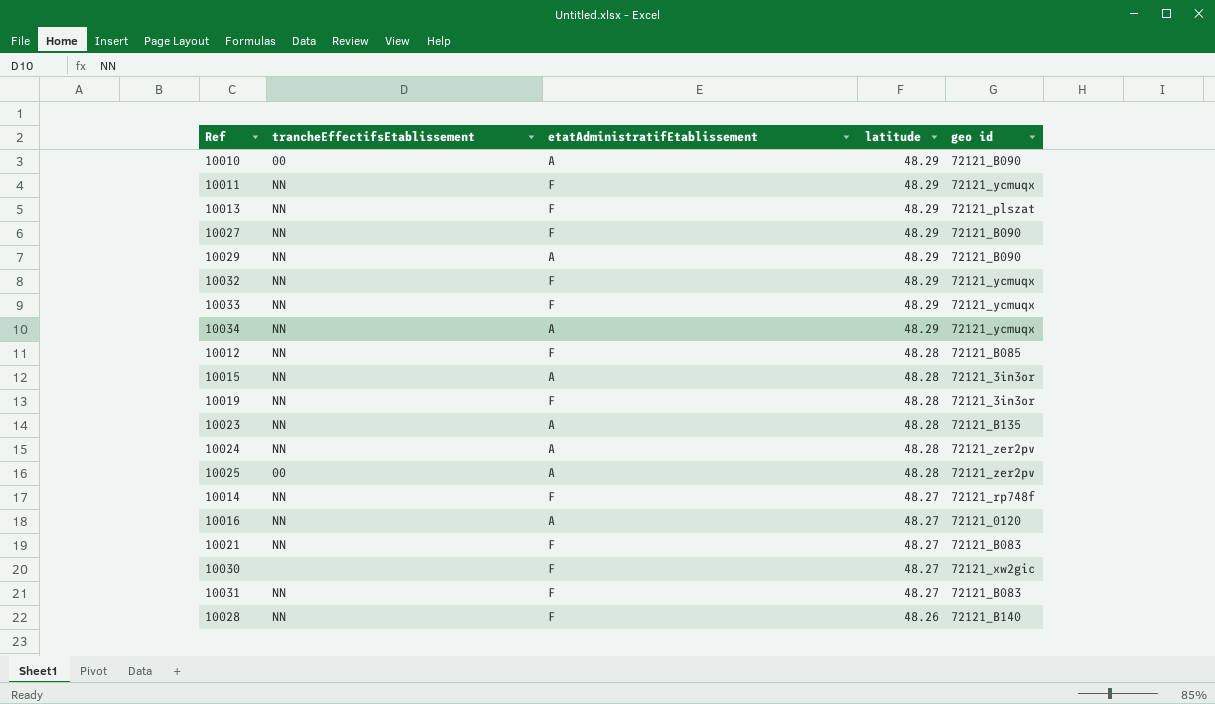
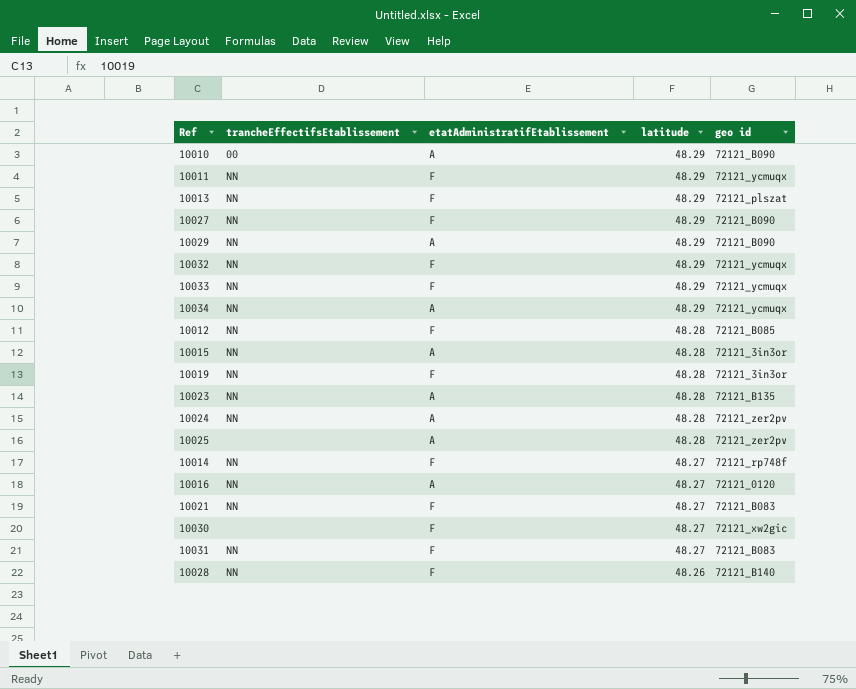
10025 | trancheEffectifsEtablissement: 00 -> none

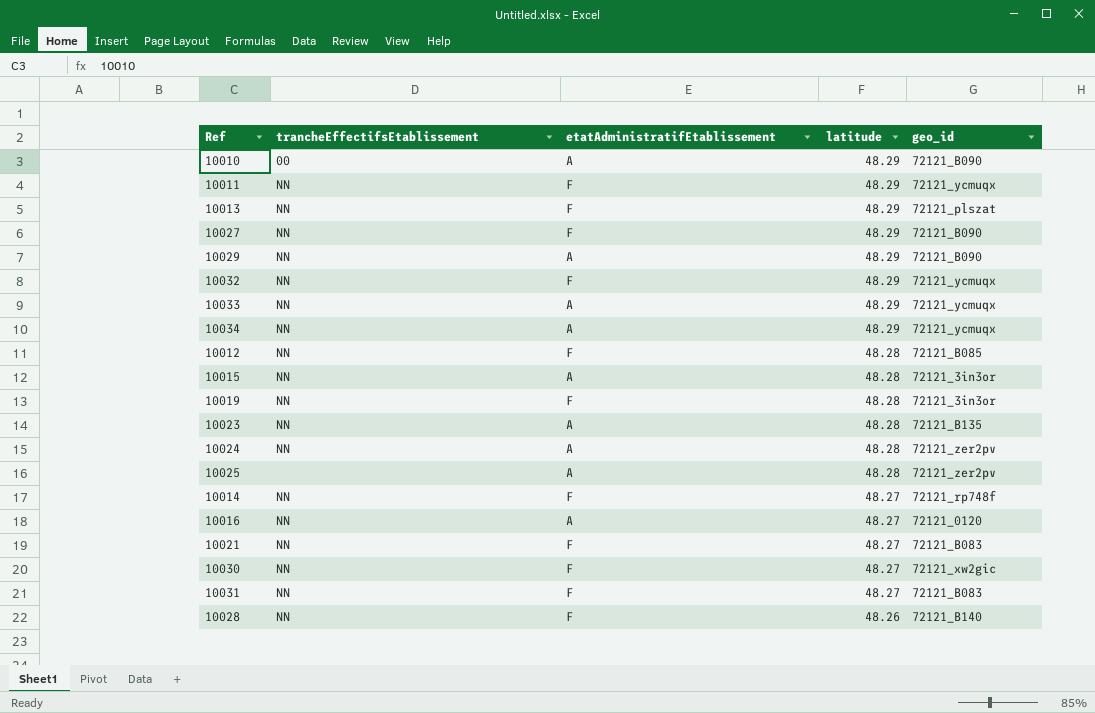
column name: geo id -> geo_id
10033 | etatAdministratifEtablissement: F -> A
10030 | trancheEffectifsEtablissement: none -> NN

